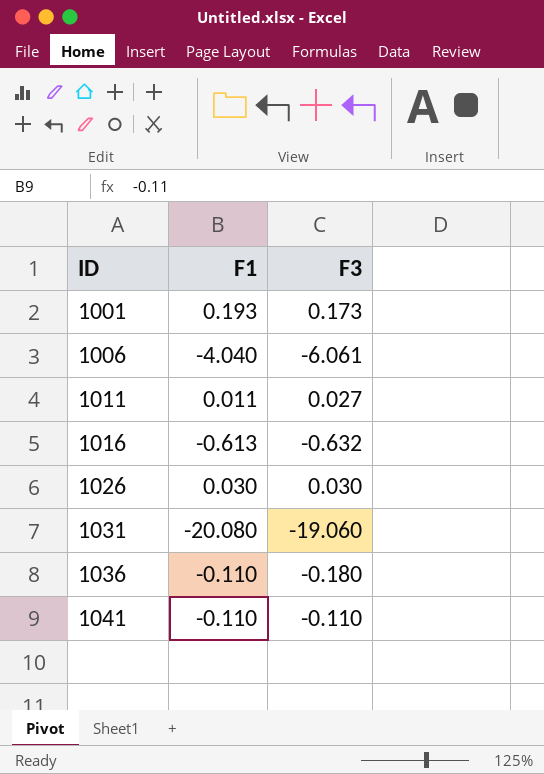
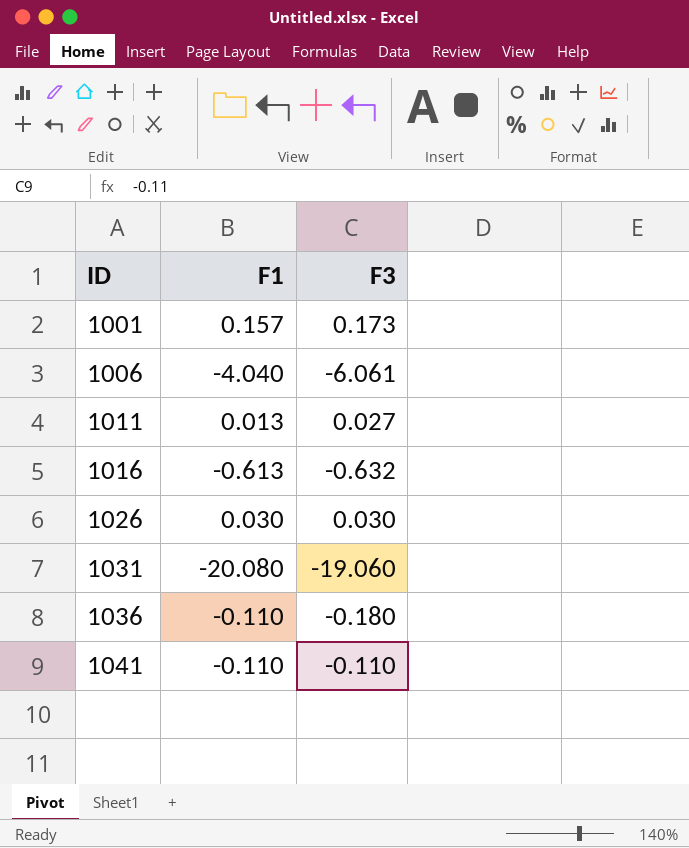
1001 | F1: 0.193 -> 0.157
1011 | F1: 0.011 -> 0.013

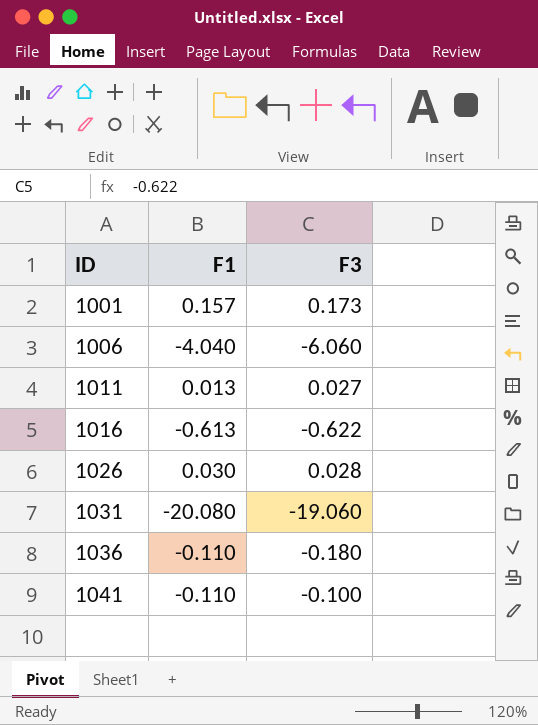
1006 | F3: -6.061 -> -6.060
1016 | F3: -0.632 -> -0.622
1026 | F3: 0.030 -> 0.028
1041 | F3: -0.110 -> -0.100

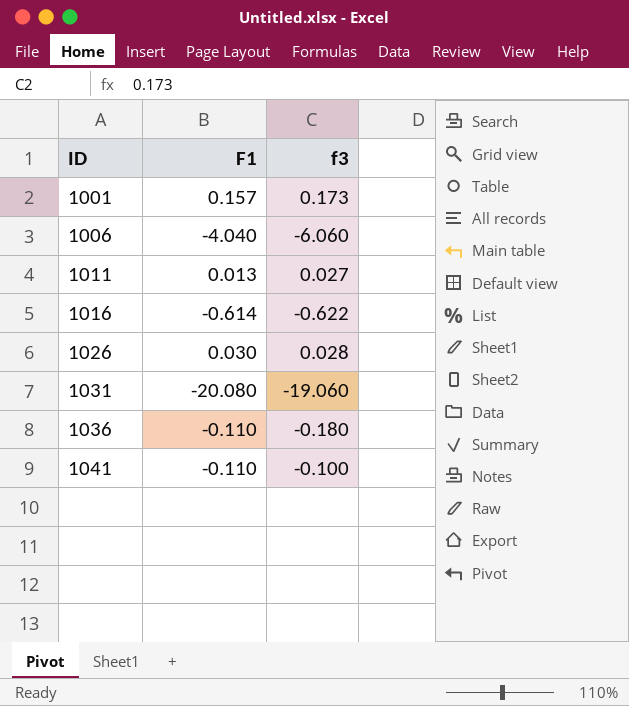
column name: F3 -> f3
1016 | F1: -0.613 -> -0.614

